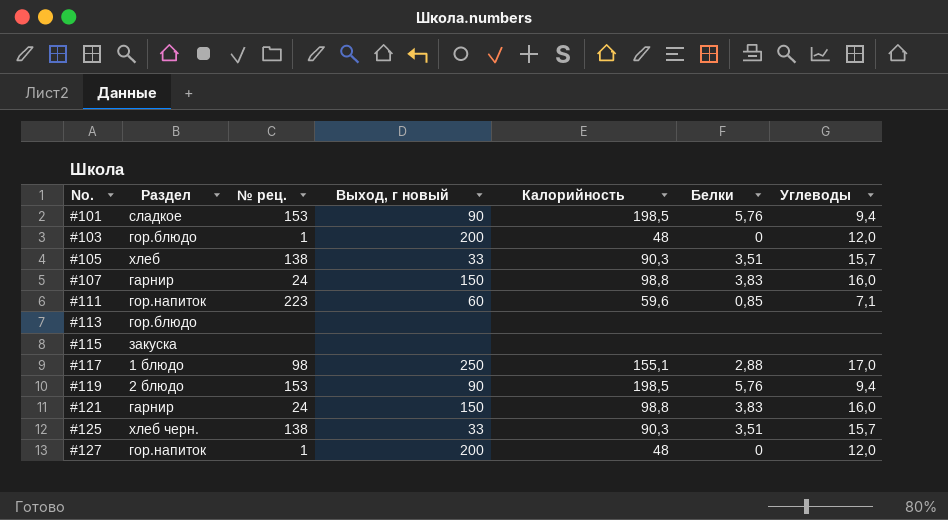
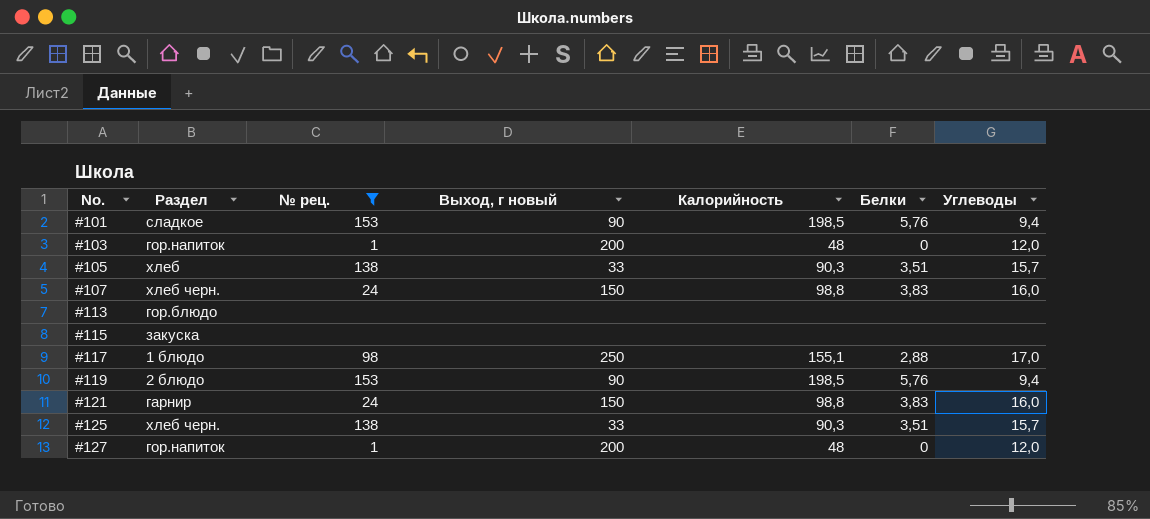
filter: none -> № рец. != 223
#103 | Раздел: гор.блюдо -> гор.напиток
#107 | Раздел: гарнир -> хлеб черн.

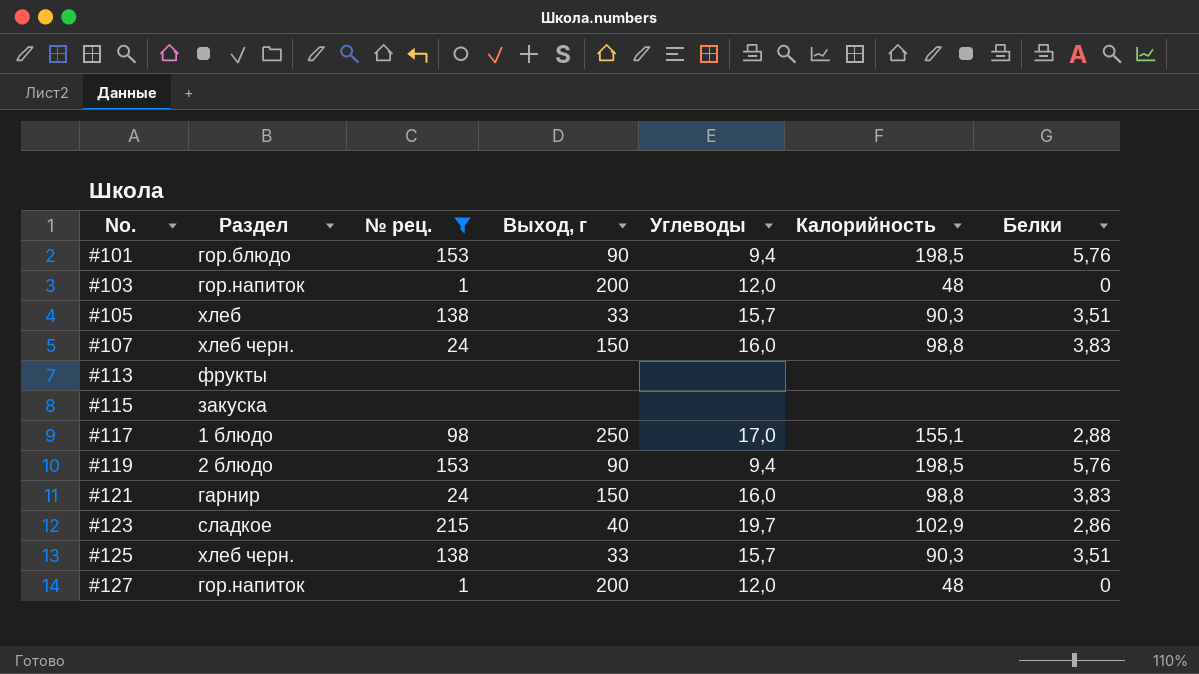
column name: Выход, г новый -> Выход, г
column Углеводы | position: 7 -> 5
#101 | Раздел: сладкое -> гор.блюдо
#113 | Раздел: гор.блюдо -> фрукты
row #123: none -> сладкое | 215 | 40 | 19,7 | 102,9 | 2,86

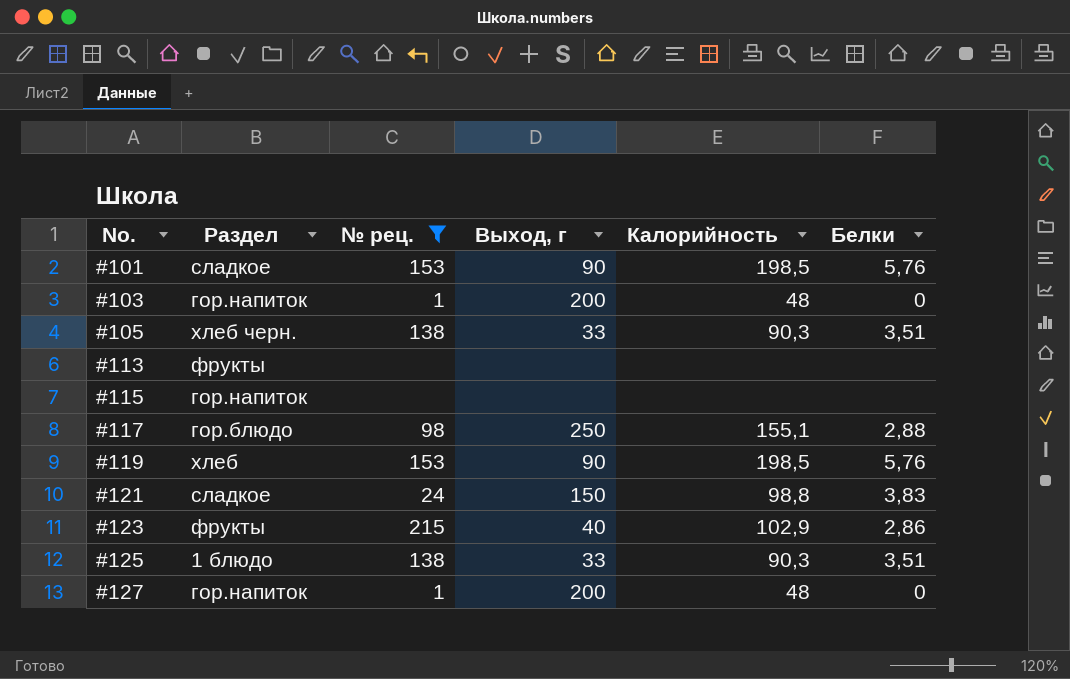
column Углеводы | position: 5 -> none
row #107: хлеб черн. | 24 | 150 | 16,0 | 98,8 | 3,83 -> none
#101 | Раздел: гор.блюдо -> сладкое
#105 | Раздел: хлеб -> хлеб черн.
#115 | Раздел: закуска -> гор.напиток
#117 | Раздел: 1 блюдо -> гор.блюдо
#119 | Раздел: 2 блюдо -> хлеб
#121 | Раздел: гарнир -> сладкое
#123 | Раздел: сладкое -> фрукты
#125 | Раздел: хлеб черн. -> 1 блюдо

